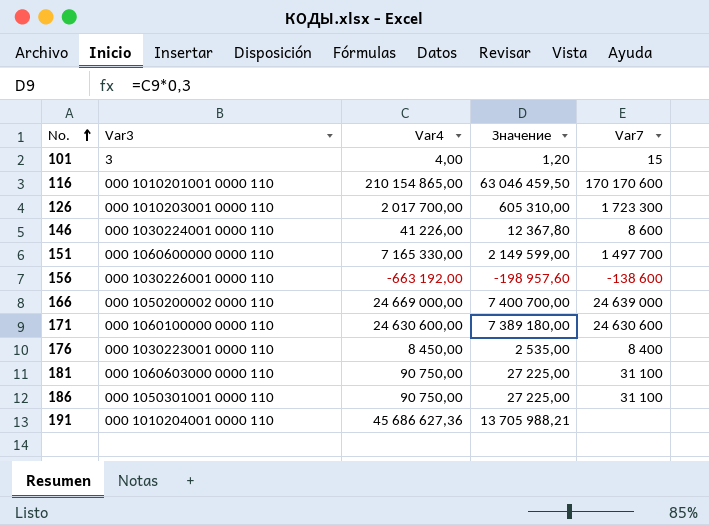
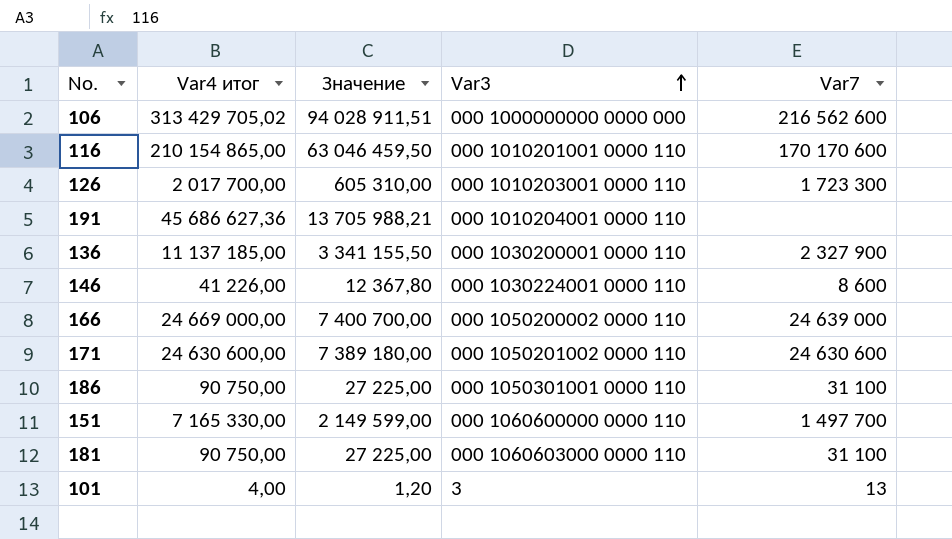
row order: No. ascending -> Var3 ascending
column name: Var4 -> Var4 итог
column Var3 | position: 2 -> 4
row 156: 000 1030226001 0000 110 | -663 192,00 | -198 957,60 | -138 600 -> none
row 176: 000 1030223001 0000 110 | 8 450,00 | 2 535,00 | 8 400 -> none
row 106: none -> 313 429 705,02 | 94 028 911,51 | 000 1000000000 0000 000 | 216 562 600
row 136: none -> 11 137 185,00 | 3 341 155,50 | 000 1030200001 0000 110 | 2 327 900
171 | Var3: 000 1060100000 0000 110 -> 000 1050201002 0000 110
101 | Var7: 15 -> 13

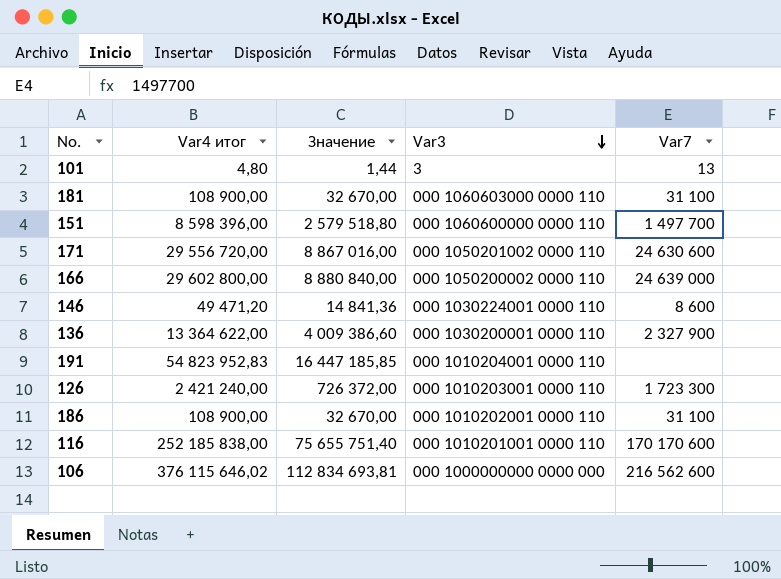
row order: Var3 ascending -> Var3 descending
101 | Var4 итог: 4,00 -> 4,80
101 | Значение: 1,20 -> 1,44
181 | Var4 итог: 90 750,00 -> 108 900,00
181 | Значение: 27 225,00 -> 32 670,00
151 | Var4 итог: 7 165 330,00 -> 8 598 396,00
151 | Значение: 2 149 599,00 -> 2 579 518,80
171 | Var4 итог: 24 630 600,00 -> 29 556 720,00
171 | Значение: 7 389 180,00 -> 8 867 016,00
166 | Var4 итог: 24 669 000,00 -> 29 602 800,00
166 | Значение: 7 400 700,00 -> 8 880 840,00
146 | Var4 итог: 41 226,00 -> 49 471,20
146 | Значение: 12 367,80 -> 14 841,36
136 | Var4 итог: 11 137 185,00 -> 13 364 622,00
136 | Значение: 3 341 155,50 -> 4 009 386,60
191 | Var4 итог: 45 686 627,36 -> 54 823 952,83
191 | Значение: 13 705 988,21 -> 16 447 185,85
126 | Var4 итог: 2 017 700,00 -> 2 421 240,00
126 | Значение: 605 310,00 -> 726 372,00
186 | Var4 итог: 90 750,00 -> 108 900,00
186 | Значение: 27 225,00 -> 32 670,00
186 | Var3: 000 1050301001 0000 110 -> 000 1010202001 0000 110
116 | Var4 итог: 210 154 865,00 -> 252 185 838,00
116 | Значение: 63 046 459,50 -> 75 655 751,40
106 | Var4 итог: 313 429 705,02 -> 376 115 646,02
106 | Значение: 94 028 911,51 -> 112 834 693,81

